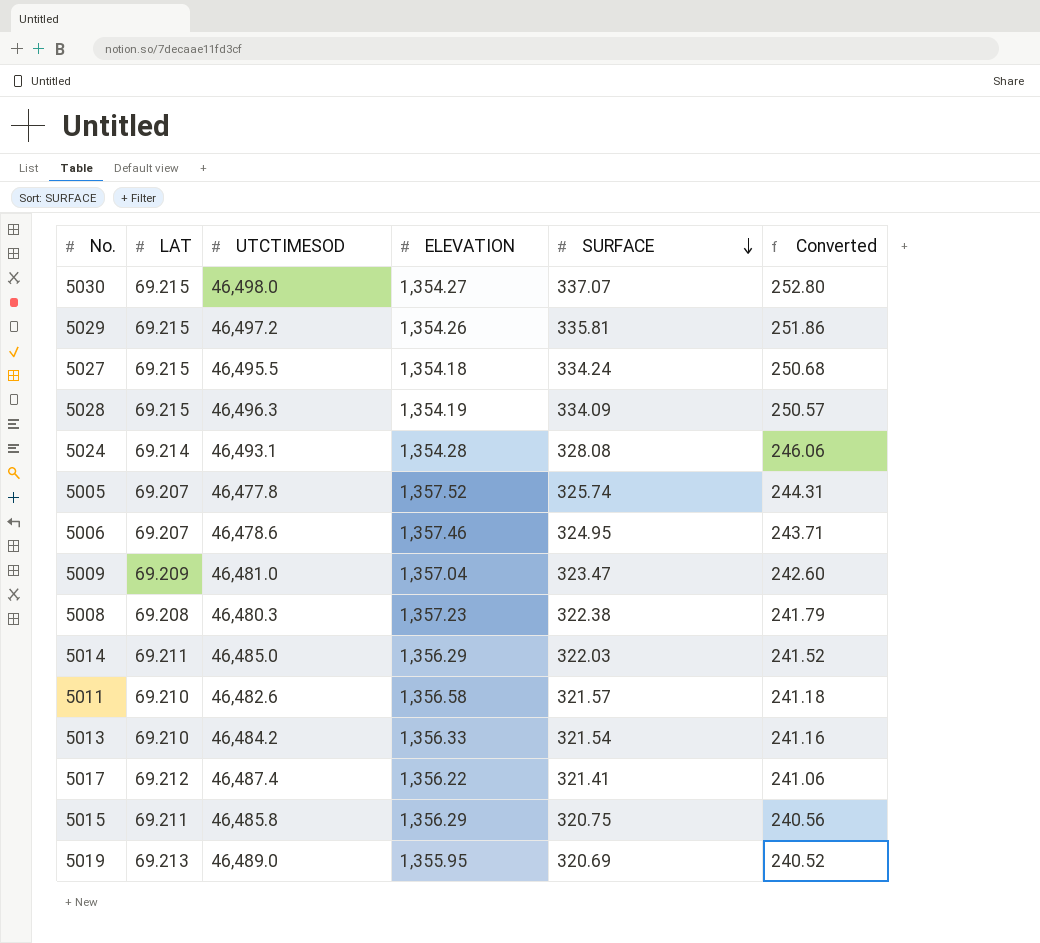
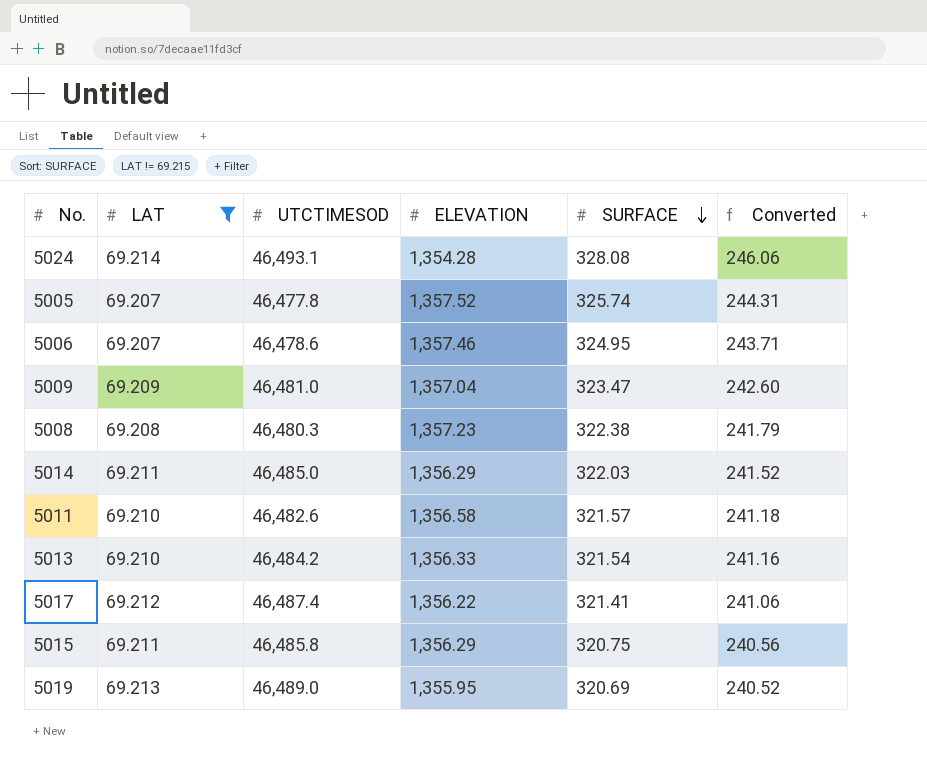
filter: none -> LAT != 69.215

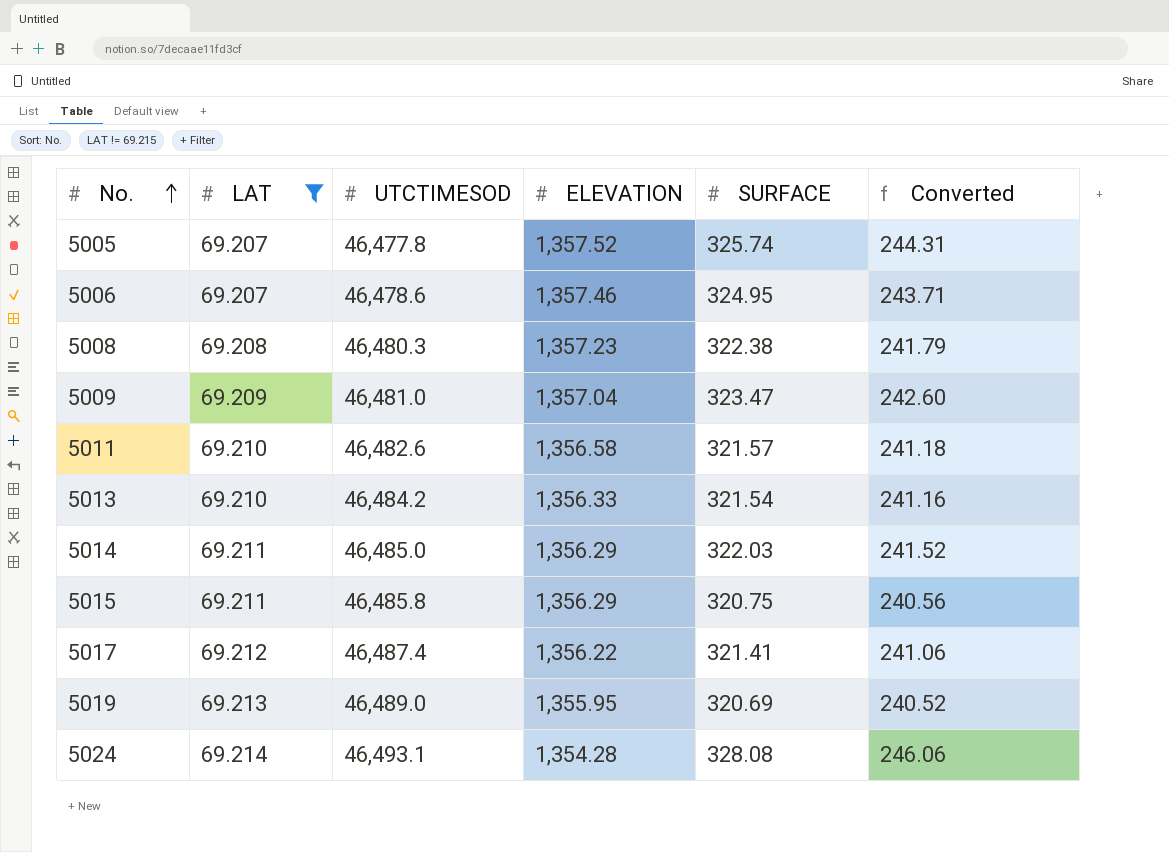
row order: SURFACE descending -> No. ascending

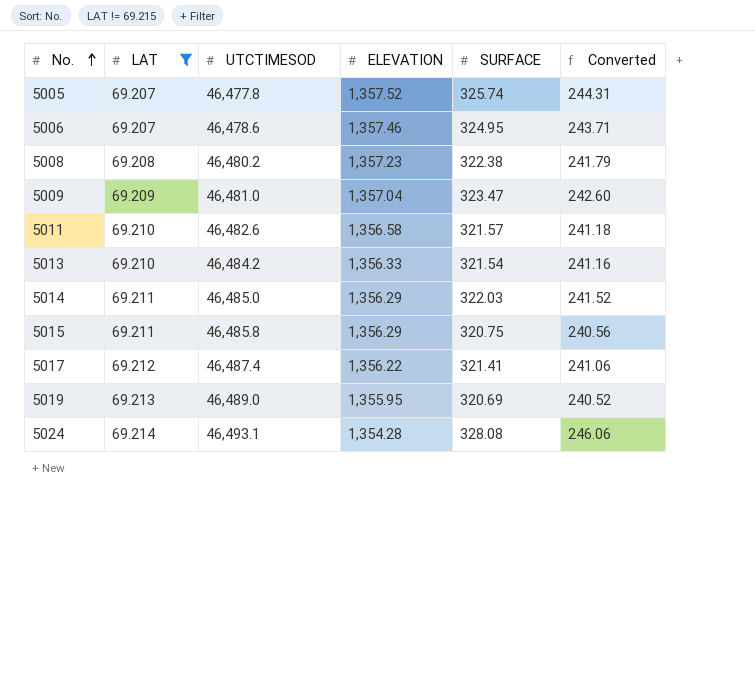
5008 | UTCTIMESOD: 46,480.3 -> 46,480.2

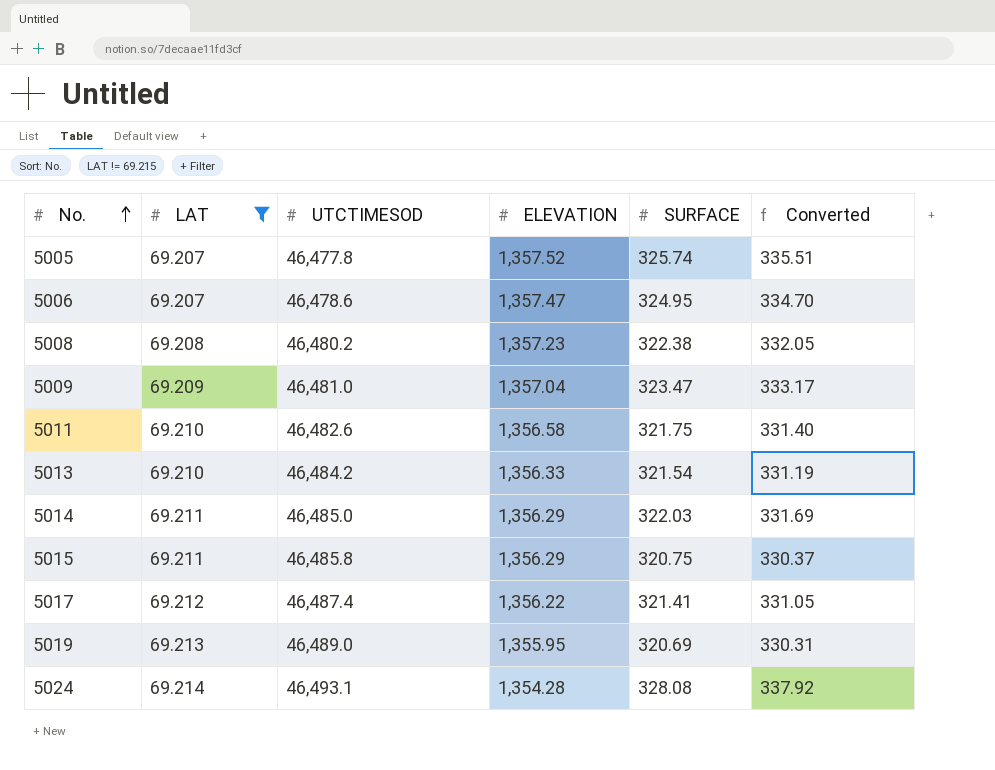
column Converted | formula: [SURFACE] * 0.75 -> [SURFACE] * 1.03
5006 | ELEVATION: 1,357.46 -> 1,357.47
5011 | SURFACE: 321.57 -> 321.75

